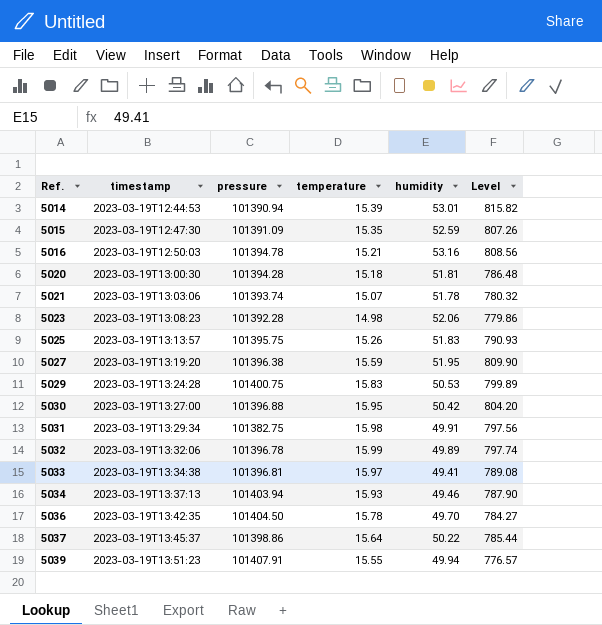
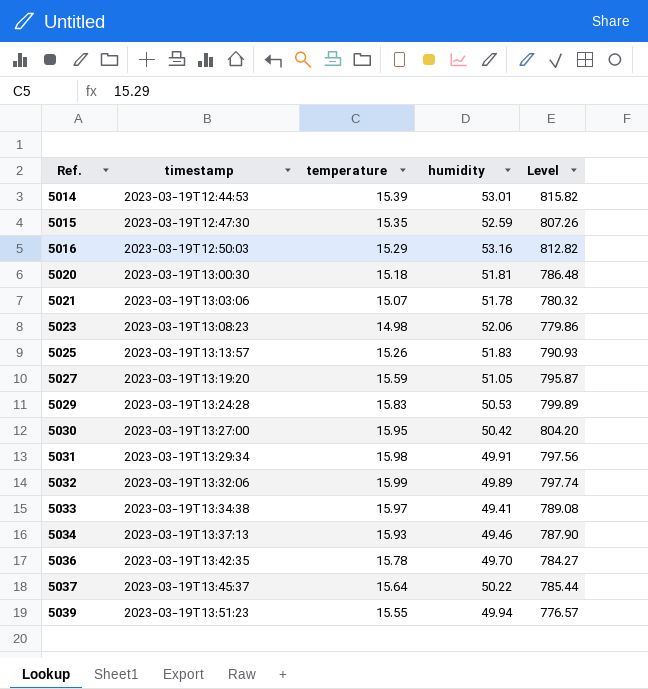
column pressure | position: 3 -> none
5016 | temperature: 15.21 -> 15.29
5016 | Level: 808.56 -> 812.82
5027 | humidity: 51.95 -> 51.05
5027 | Level: 809.90 -> 795.87

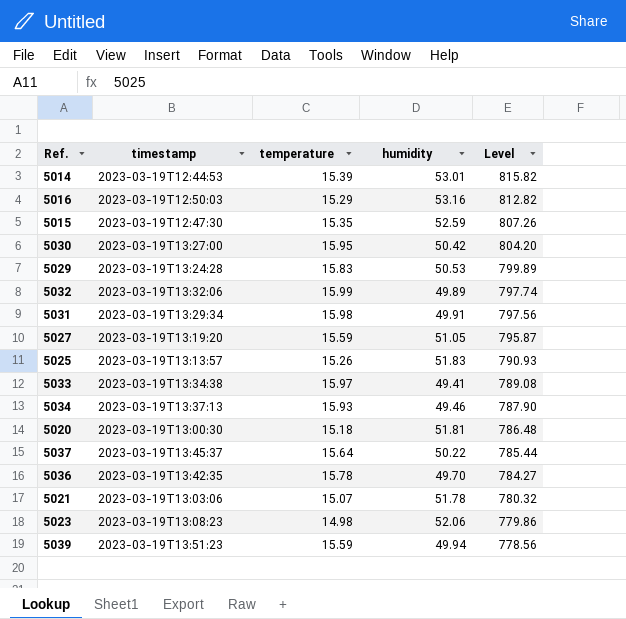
row order: Ref. ascending -> Level descending
5039 | temperature: 15.55 -> 15.59
5039 | Level: 776.57 -> 778.56

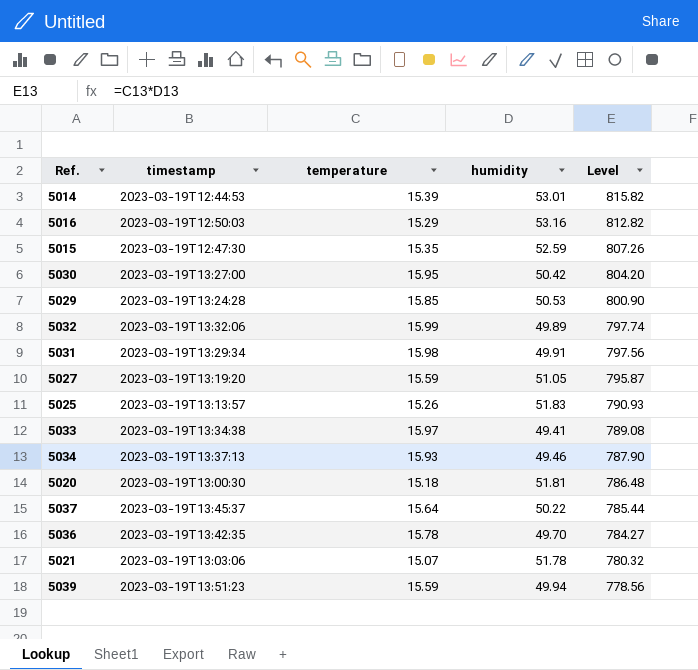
row 5023: 2023-03-19T13:08:23 | 14.98 | 52.06 | 779.86 -> none
5029 | temperature: 15.83 -> 15.85
5029 | Level: 799.89 -> 800.90

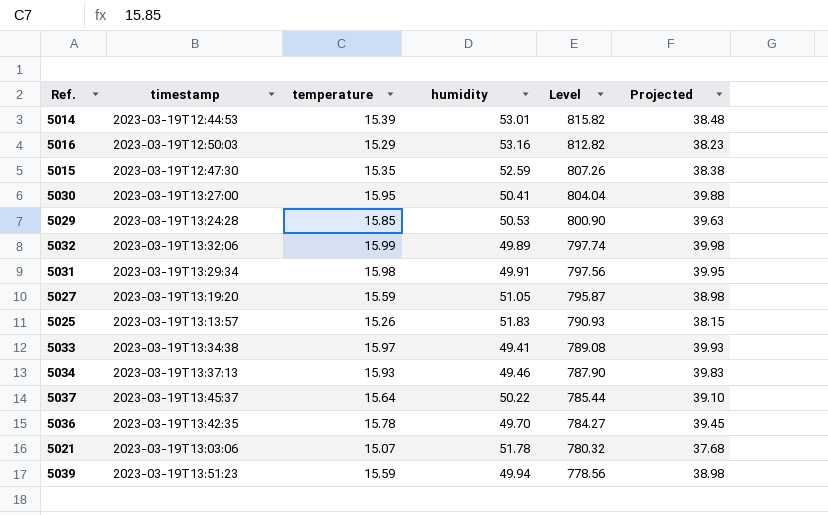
column Projected | formula: none -> [temperature] * 2.5
row 5020: 2023-03-19T13:00:30 | 15.18 | 51.81 | 786.48 -> none
5030 | humidity: 50.42 -> 50.41
5030 | Level: 804.20 -> 804.04

